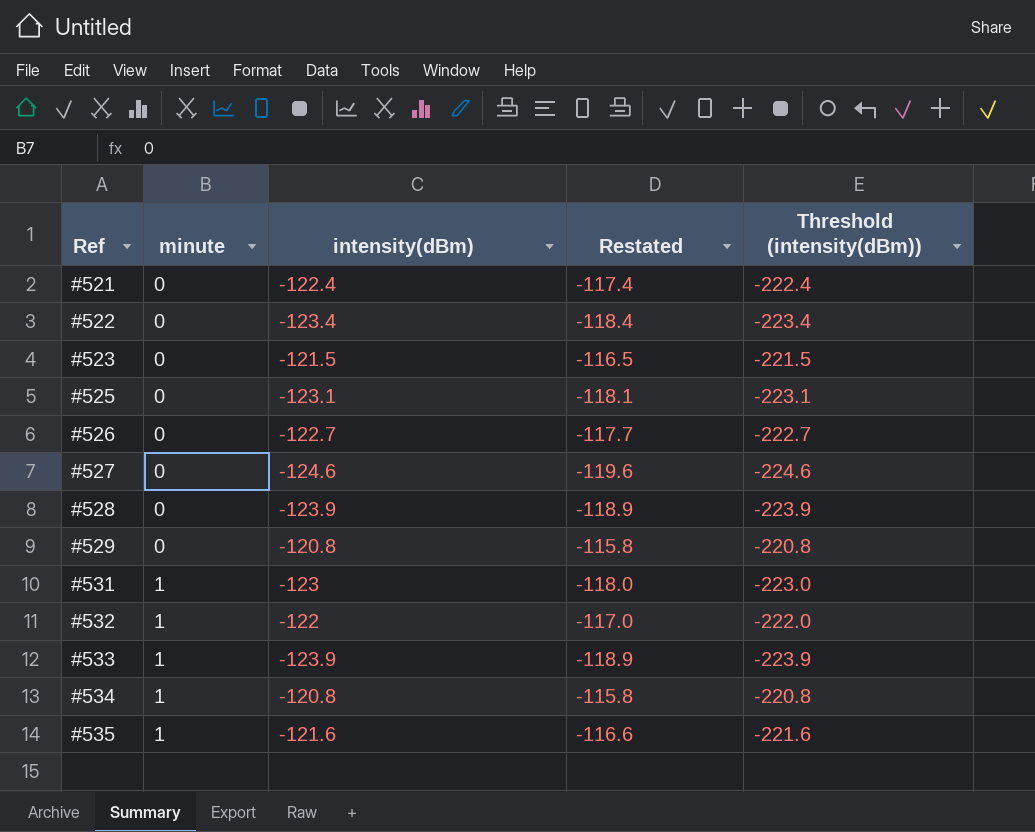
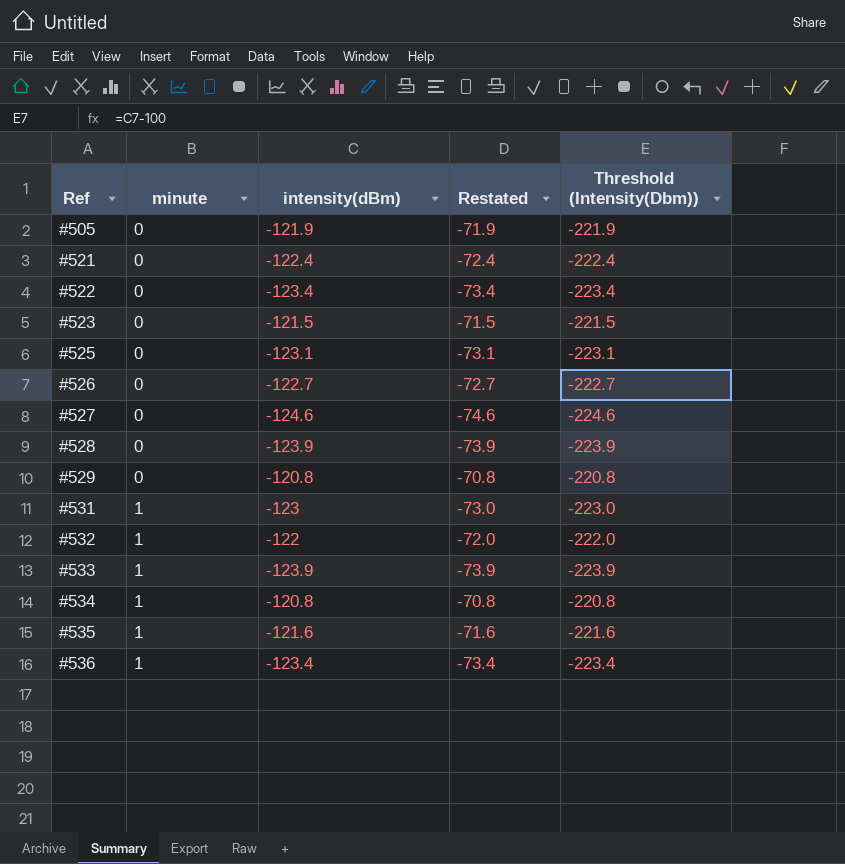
column Restated | formula: [intensity(dBm)] + 5 -> [intensity(dBm)] + 50
column name: Threshold (intensity(dBm)) -> Threshold (Intensity(Dbm))
row #505: none -> 0 | -121.9 | -71.9 | -221.9
row #536: none -> 1 | -123.4 | -73.4 | -223.4

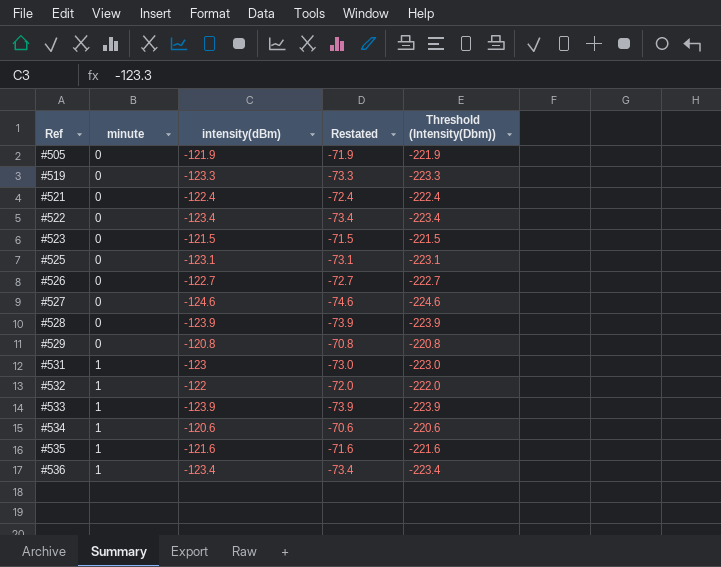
row #519: none -> 0 | -123.3 | -73.3 | -223.3
#534 | intensity(dBm): -120.8 -> -120.6
#534 | Restated: -70.8 -> -70.6
#534 | Threshold (Intensity(Dbm)): -220.8 -> -220.6

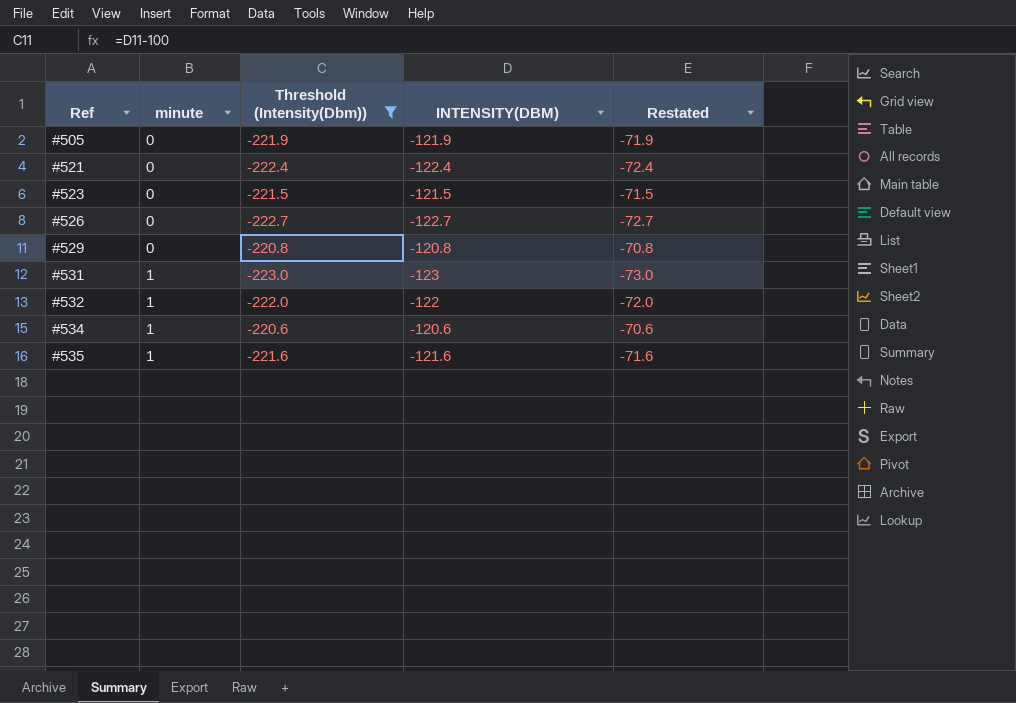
filter: none -> Threshold (Intensity(Dbm)) >= -223.0
column Threshold (Intensity(Dbm)) | position: 5 -> 3
column name: intensity(dBm) -> INTENSITY(DBM)

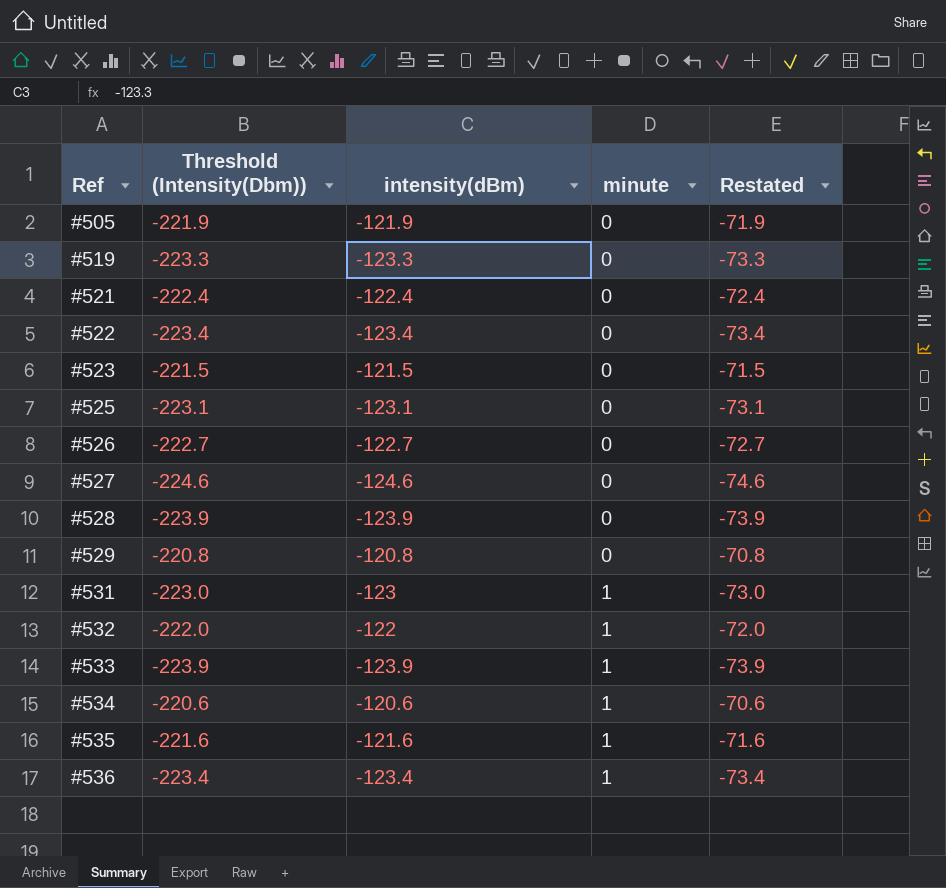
filter: Threshold (Intensity(Dbm)) >= -223.0 -> none
column name: INTENSITY(DBM) -> intensity(dBm)
column minute | position: 2 -> 4

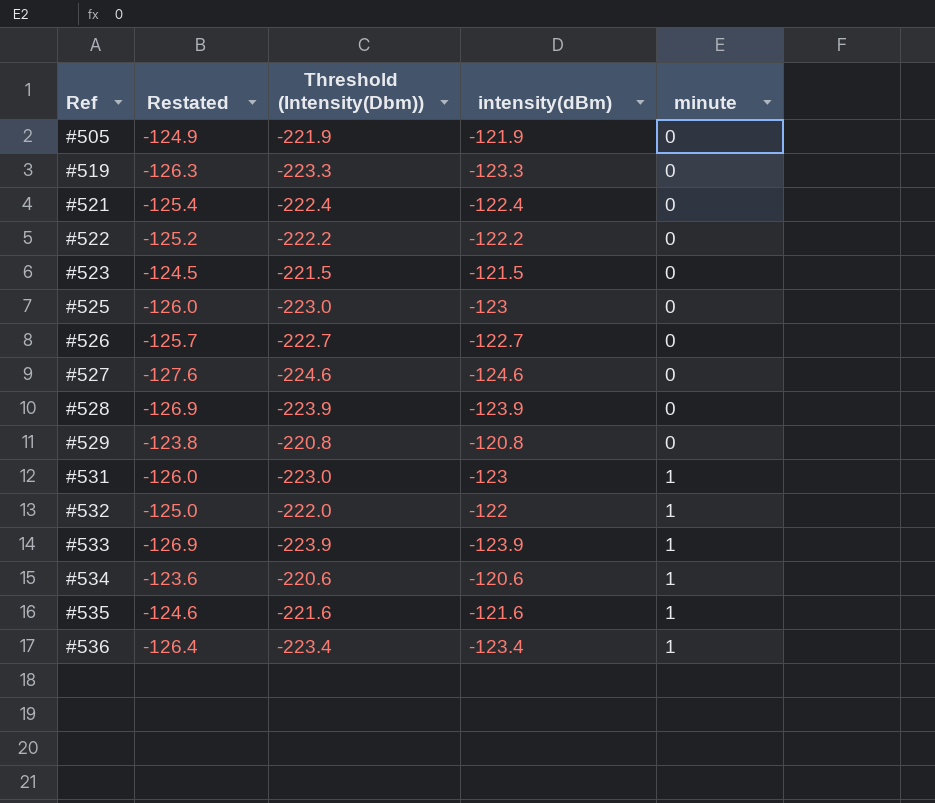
column Restated | formula: [intensity(dBm)] + 50 -> [intensity(dBm)] - 3
column Restated | position: 5 -> 2
#522 | Threshold (Intensity(Dbm)): -223.4 -> -222.2
#522 | intensity(dBm): -123.4 -> -122.2
#525 | Threshold (Intensity(Dbm)): -223.1 -> -223.0
#525 | intensity(dBm): -123.1 -> -123

